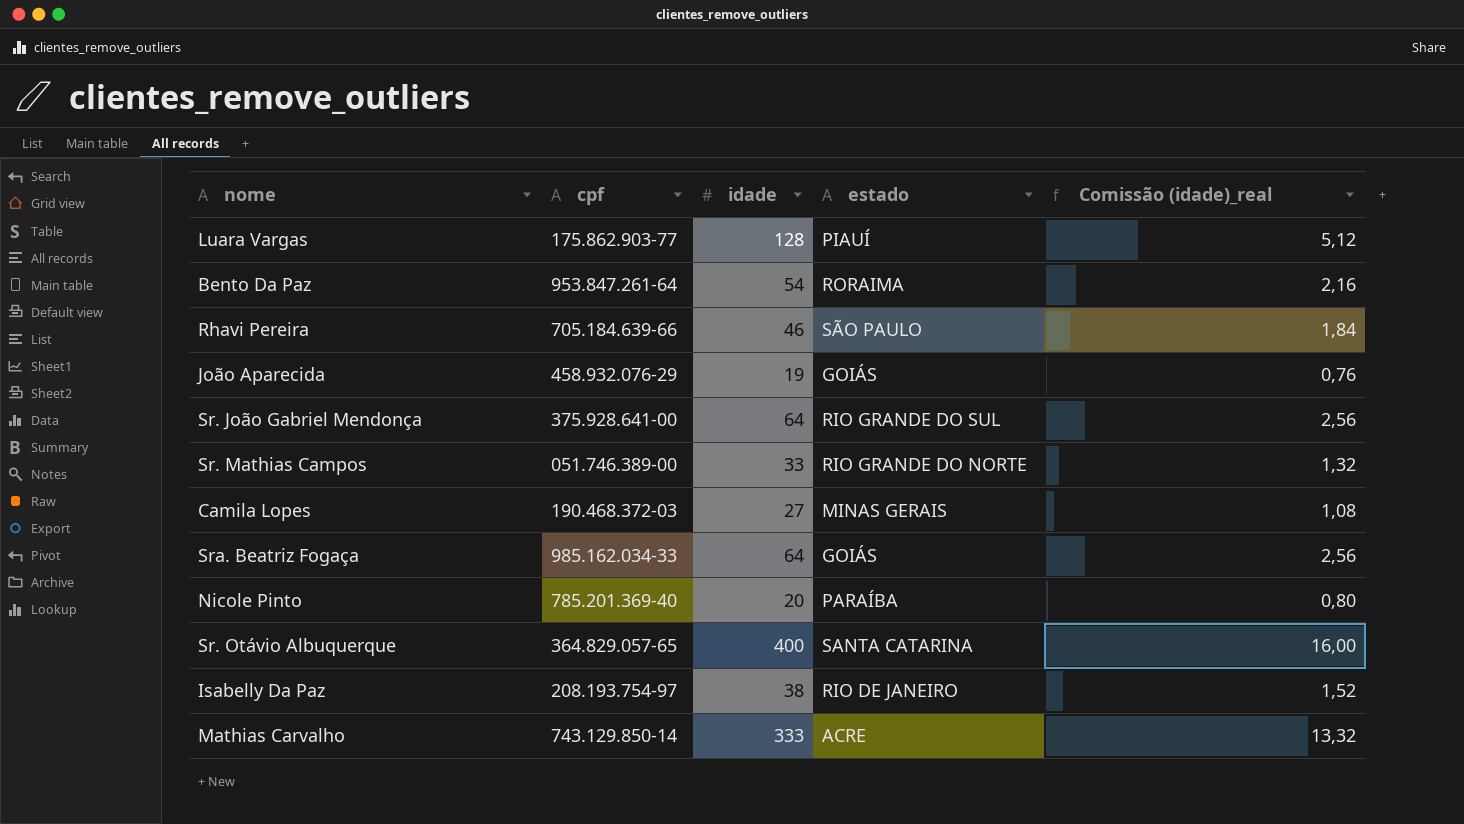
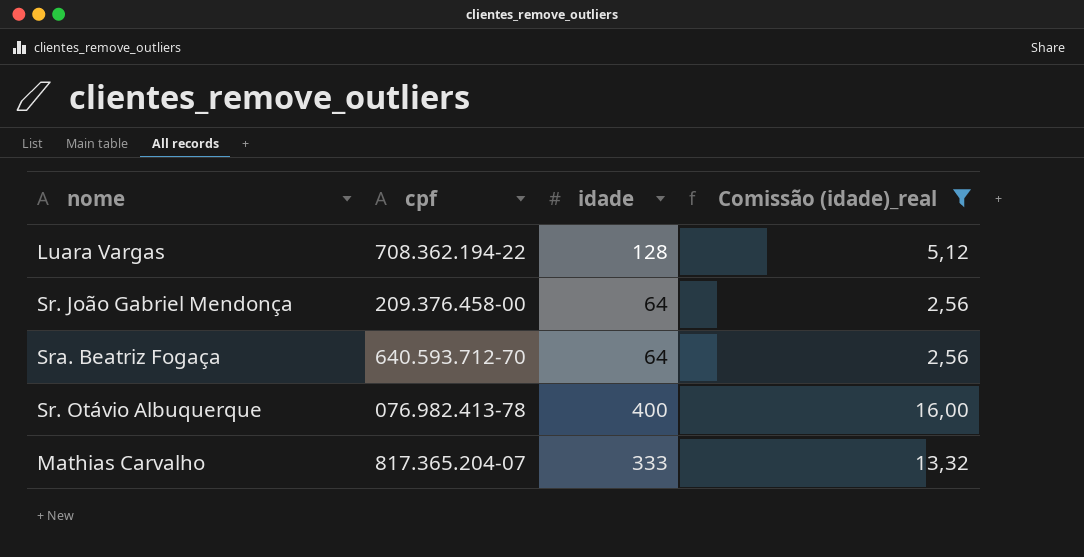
filter: none -> Comissão (idade)_real >= 2,56
column estado | position: 4 -> none
Luara Vargas | cpf: 175.862.903-77 -> 708.362.194-22
Sr. João Gabriel Mendonça | cpf: 375.928.641-00 -> 209.376.458-00
Sra. Beatriz Fogaça | cpf: 985.162.034-33 -> 640.593.712-70
Sr. Otávio Albuquerque | cpf: 364.829.057-65 -> 076.982.413-78
Mathias Carvalho | cpf: 743.129.850-14 -> 817.365.204-07

